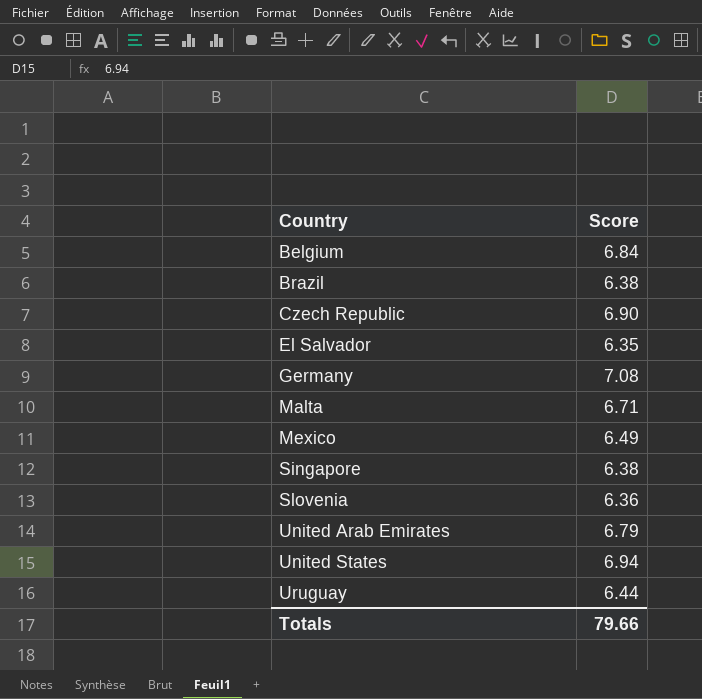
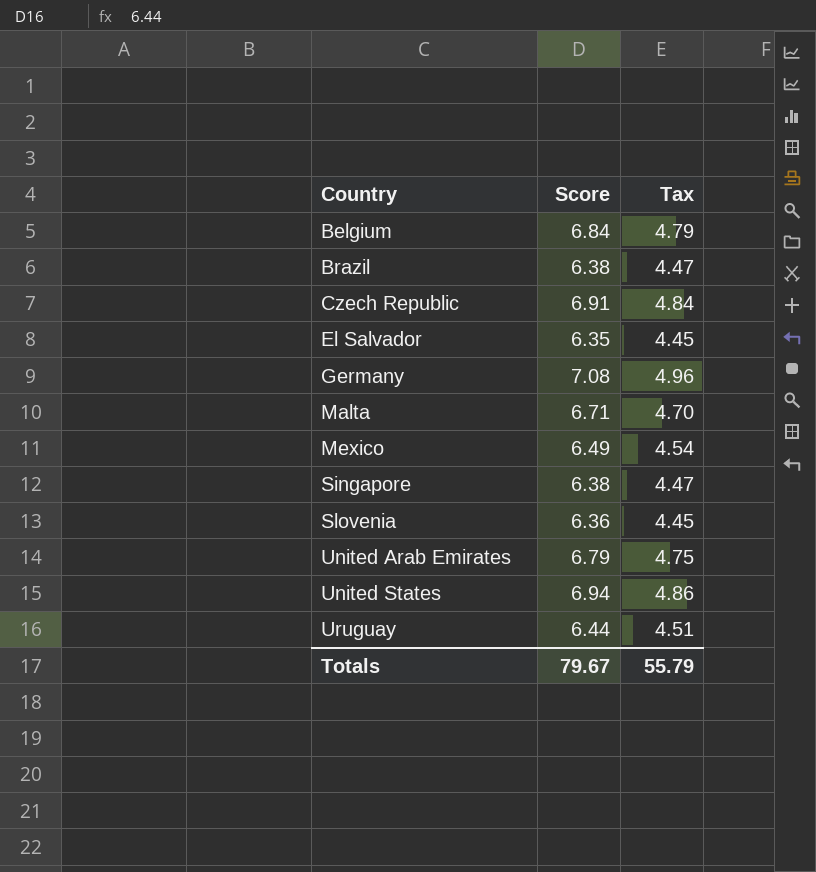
column Tax | formula: none -> [Score] * 0.7
Czech Republic | Score: 6.90 -> 6.91
Totals | Score: 79.66 -> 79.67

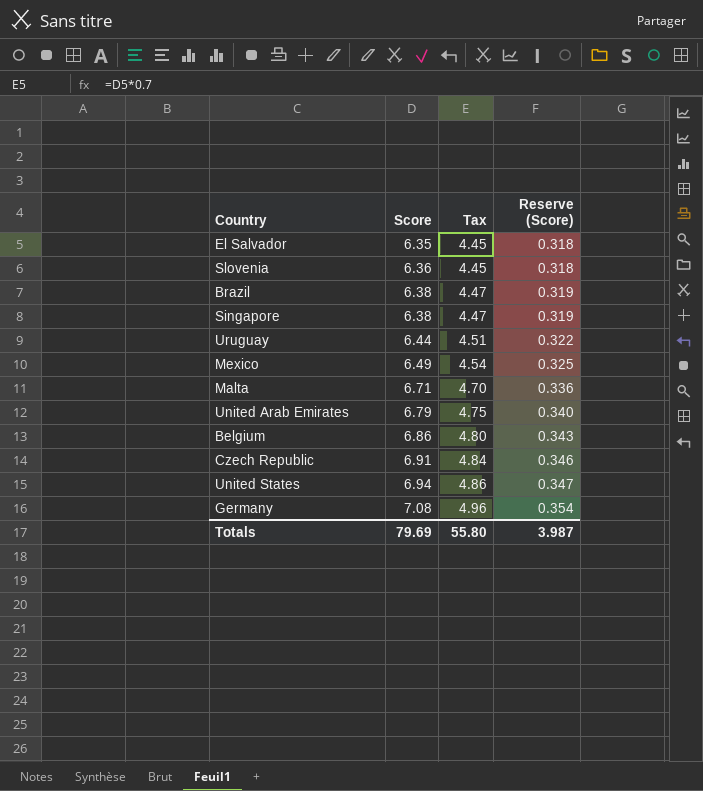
row order: Country ascending -> Score ascending
column Reserve (Score) | formula: none -> [Score] * 0.05
Belgium | Score: 6.84 -> 6.86
Belgium | Tax: 4.79 -> 4.80
Totals | Score: 79.67 -> 79.69
Totals | Tax: 55.79 -> 55.80

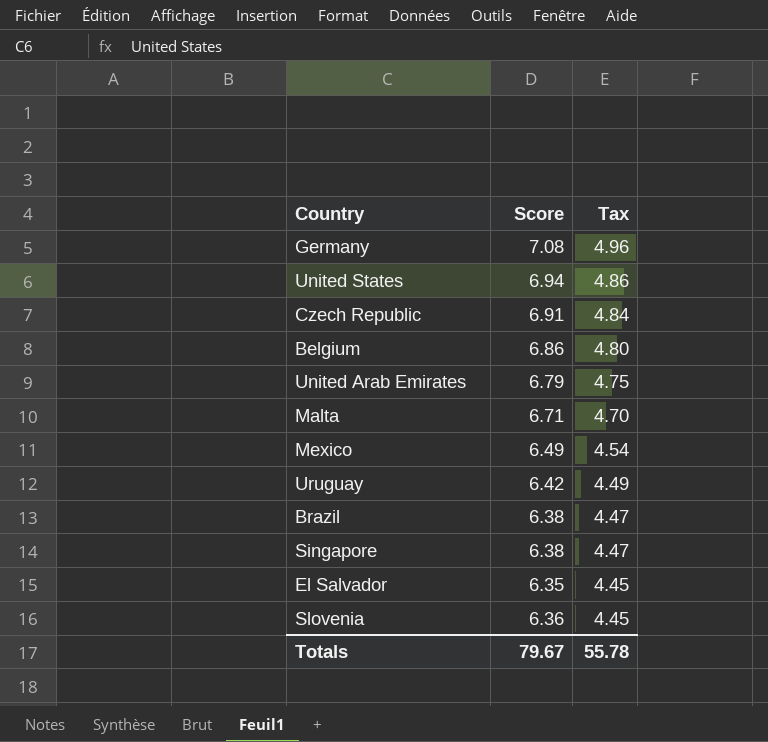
row order: Score ascending -> Tax descending
column Reserve (Score) | formula: [Score] * 0.05 -> none
Uruguay | Score: 6.44 -> 6.42
Uruguay | Tax: 4.51 -> 4.49
Totals | Score: 79.69 -> 79.67
Totals | Tax: 55.80 -> 55.78

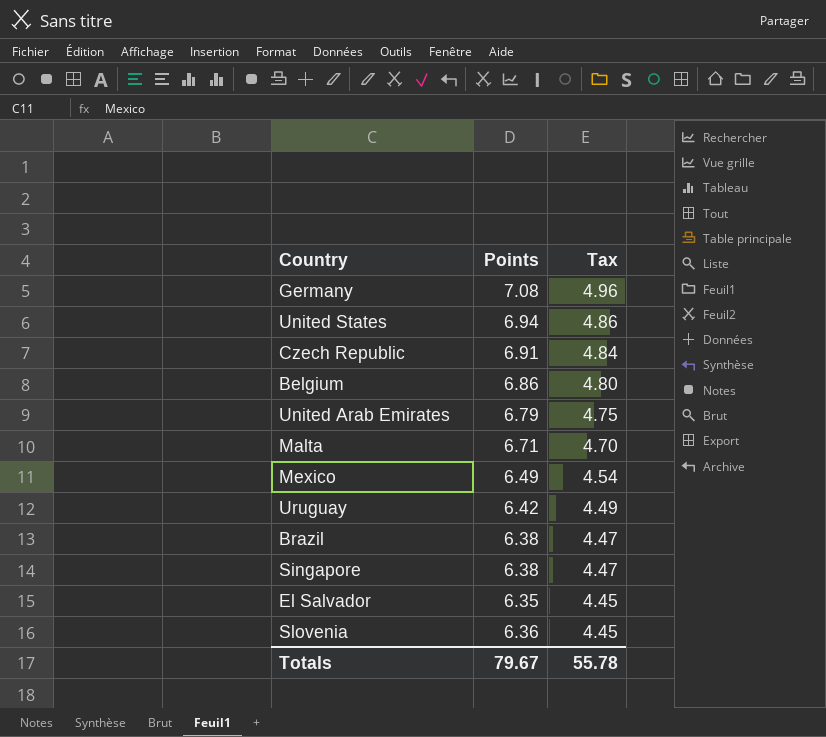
column name: Score -> Points

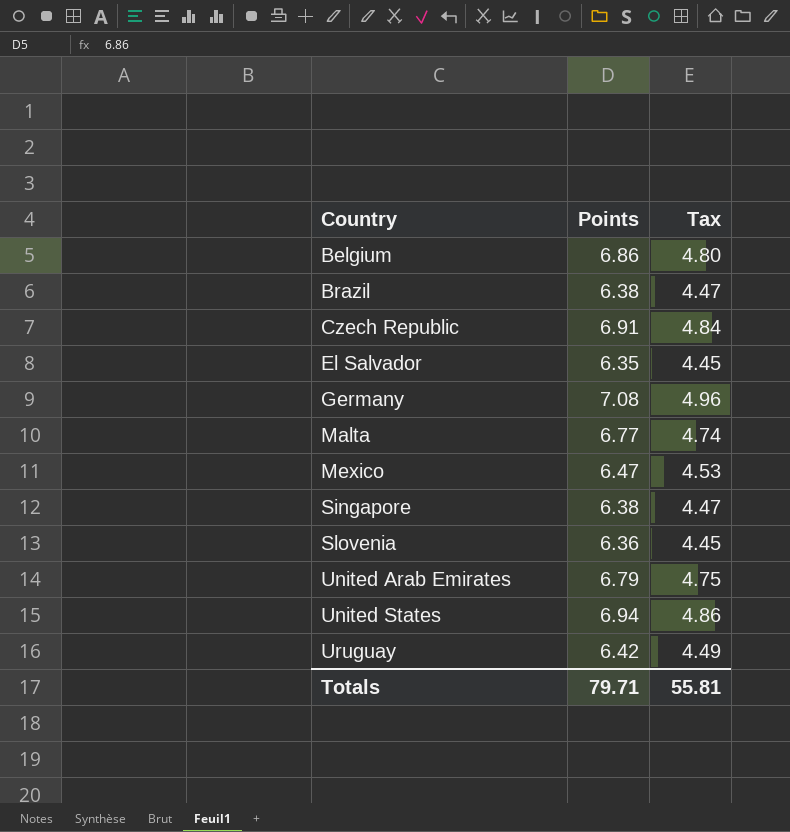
row order: Tax descending -> Country ascending
Malta | Points: 6.71 -> 6.77
Malta | Tax: 4.70 -> 4.74
Mexico | Points: 6.49 -> 6.47
Mexico | Tax: 4.54 -> 4.53
Totals | Points: 79.67 -> 79.71
Totals | Tax: 55.78 -> 55.81

